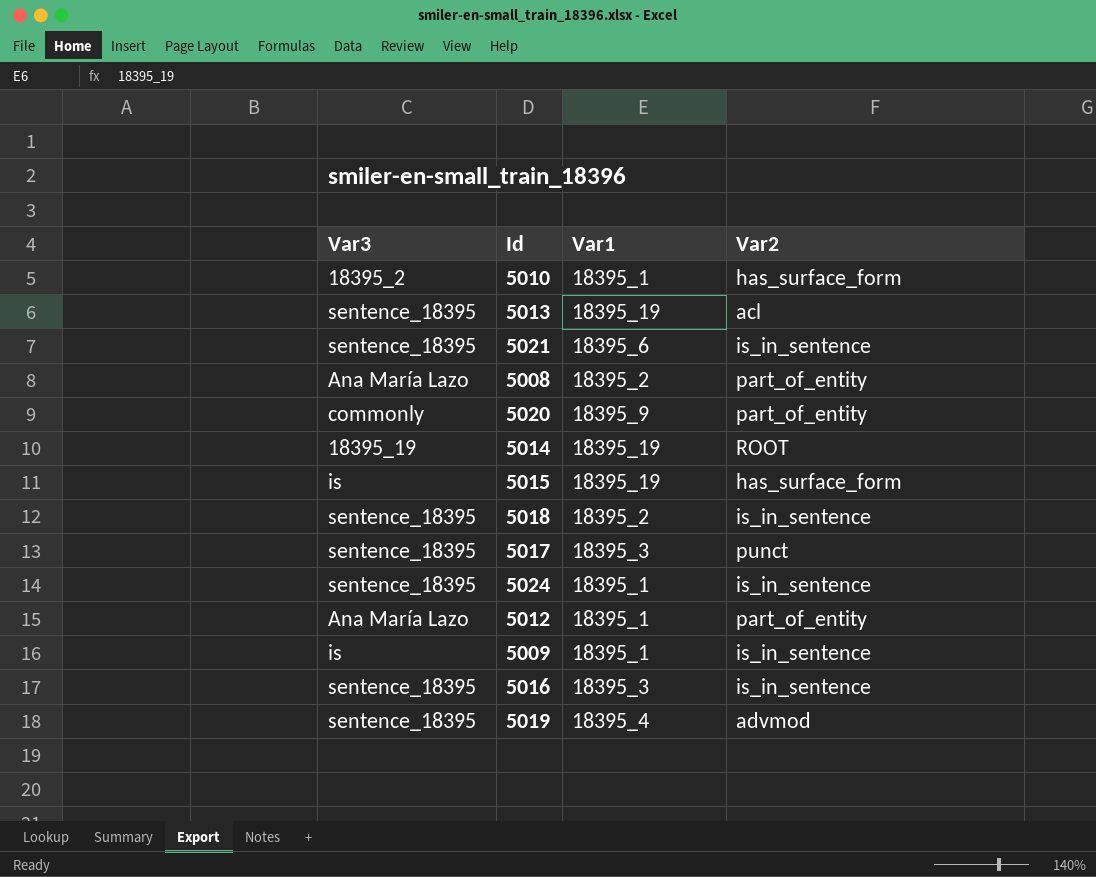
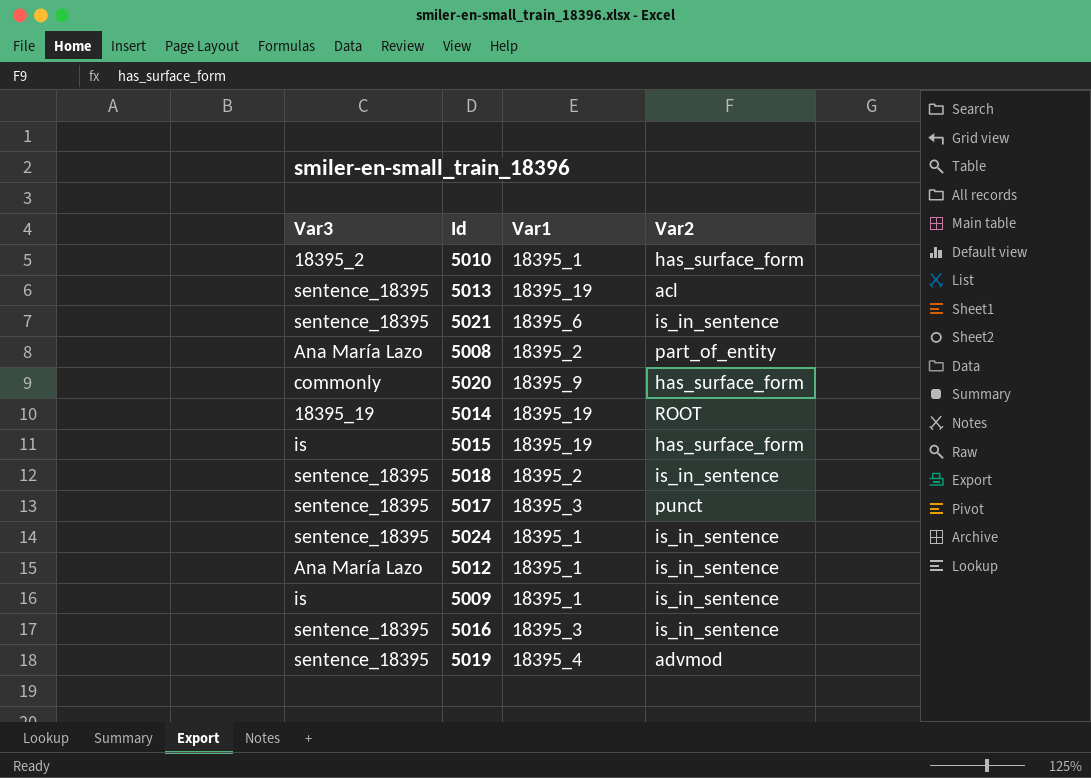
5020 | Var2: part_of_entity -> has_surface_form
5012 | Var2: part_of_entity -> is_in_sentence

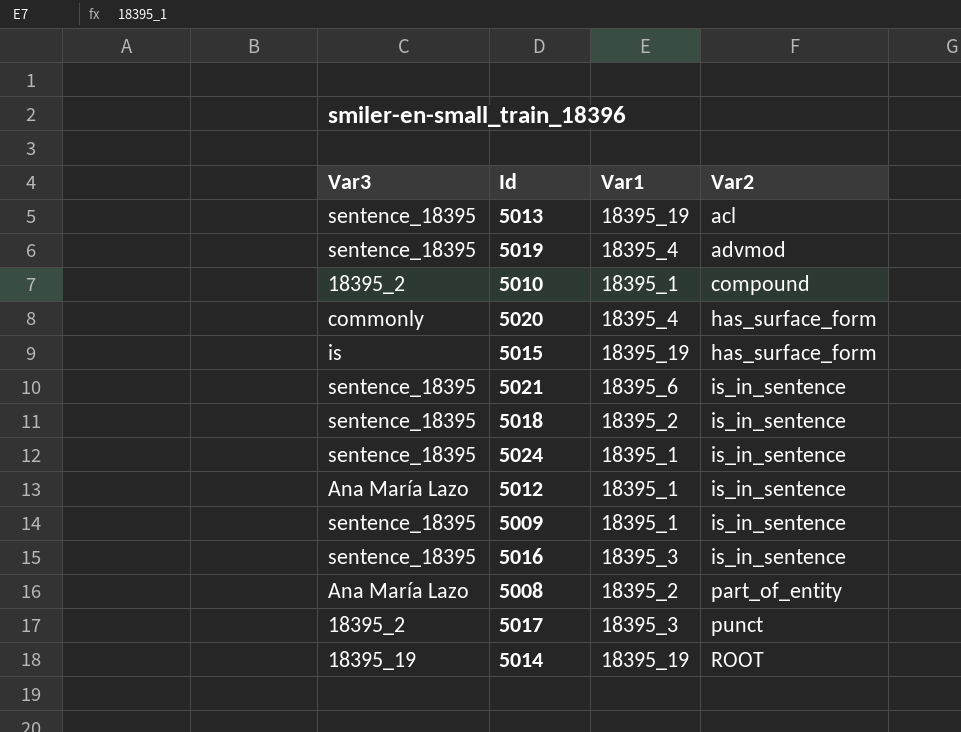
row order: none -> Var2 ascending
5010 | Var2: has_surface_form -> compound
5020 | Var1: 18395_9 -> 18395_4
5009 | Var3: is -> sentence_18395
5017 | Var3: sentence_18395 -> 18395_2

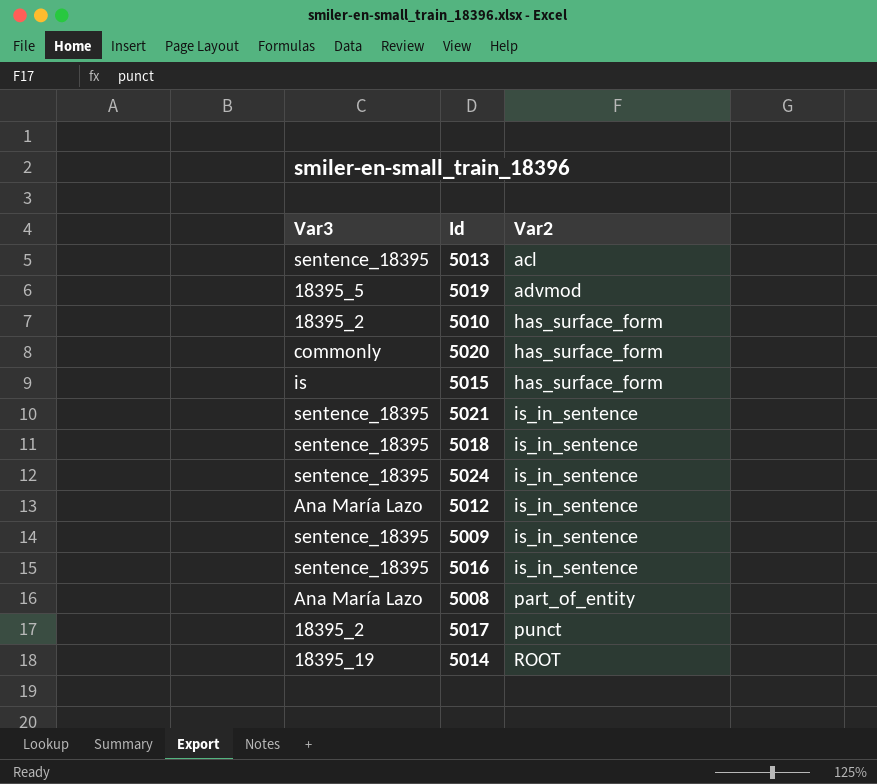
column Var1 | position: 3 -> none
5019 | Var3: sentence_18395 -> 18395_5
5010 | Var2: compound -> has_surface_form

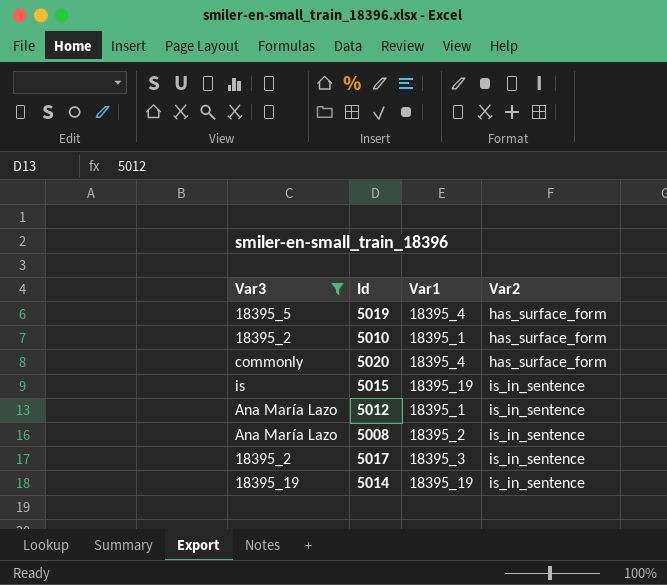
filter: none -> Var3 != sentence_18395
column Var1 | position: none -> 3
5019 | Var2: advmod -> has_surface_form
5015 | Var2: has_surface_form -> is_in_sentence
5008 | Var2: part_of_entity -> is_in_sentence
5017 | Var2: punct -> is_in_sentence
5014 | Var2: ROOT -> is_in_sentence

